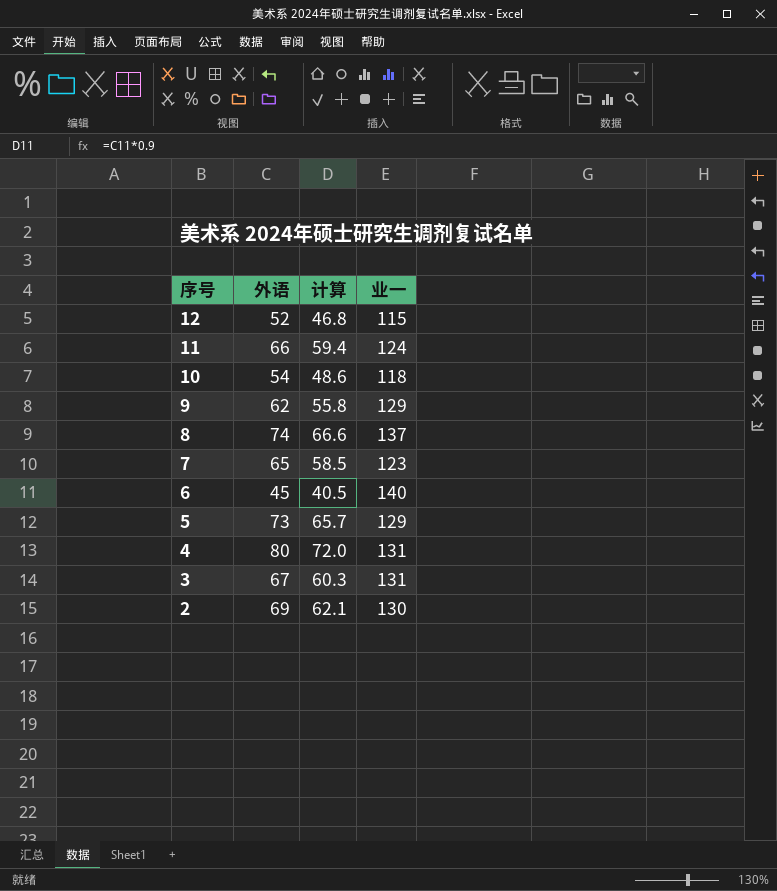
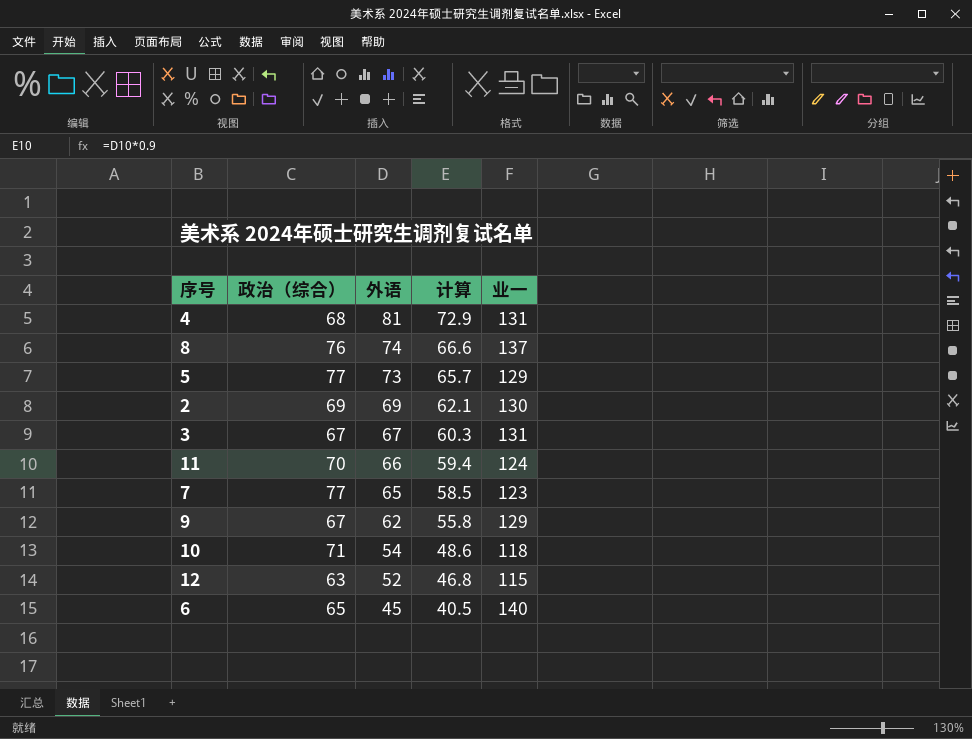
row order: 序号 descending -> 外语 descending
column 政治（综合） | position: none -> 2
4 | 外语: 80 -> 81
4 | 计算: 72.0 -> 72.9

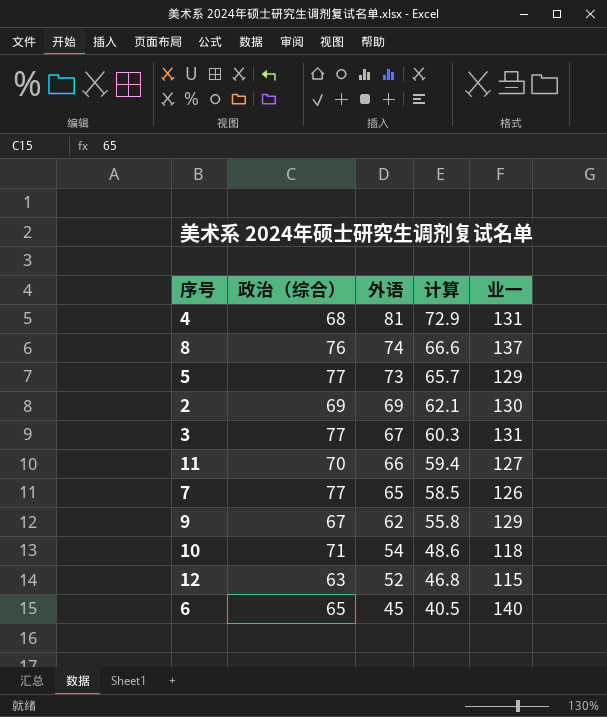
3 | 政治（综合）: 67 -> 77
11 | 业一: 124 -> 127
7 | 业一: 123 -> 126

